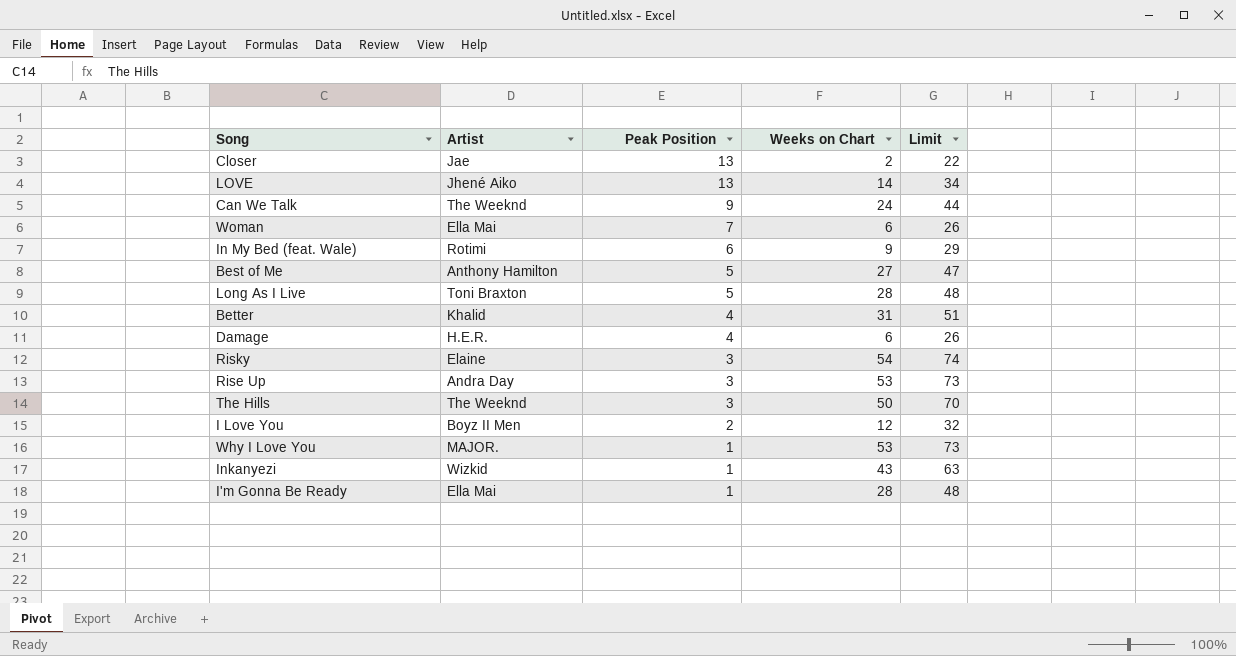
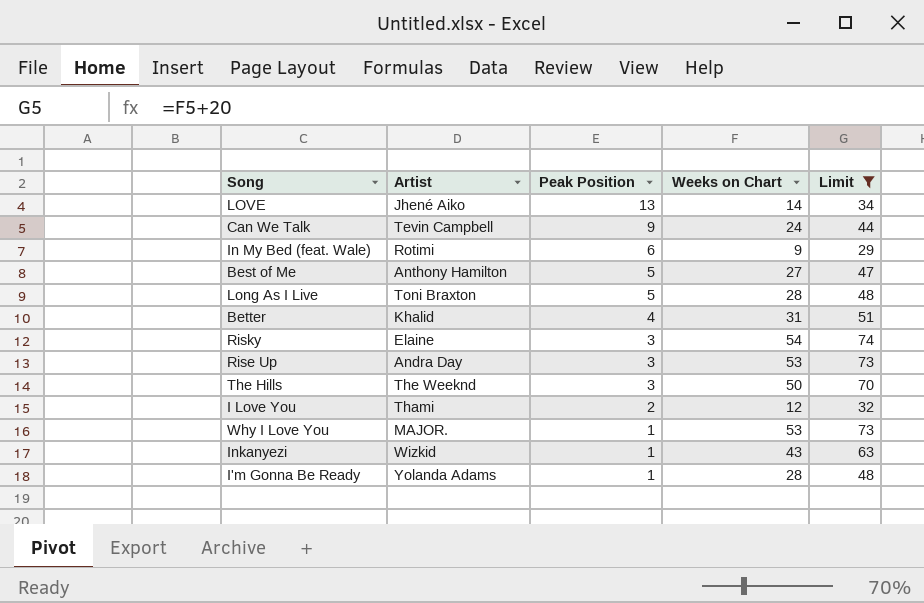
filter: none -> Limit >= 29
Can We Talk | Artist: The Weeknd -> Tevin Campbell
I Love You | Artist: Boyz II Men -> Thami
I'm Gonna Be Ready | Artist: Ella Mai -> Yolanda Adams

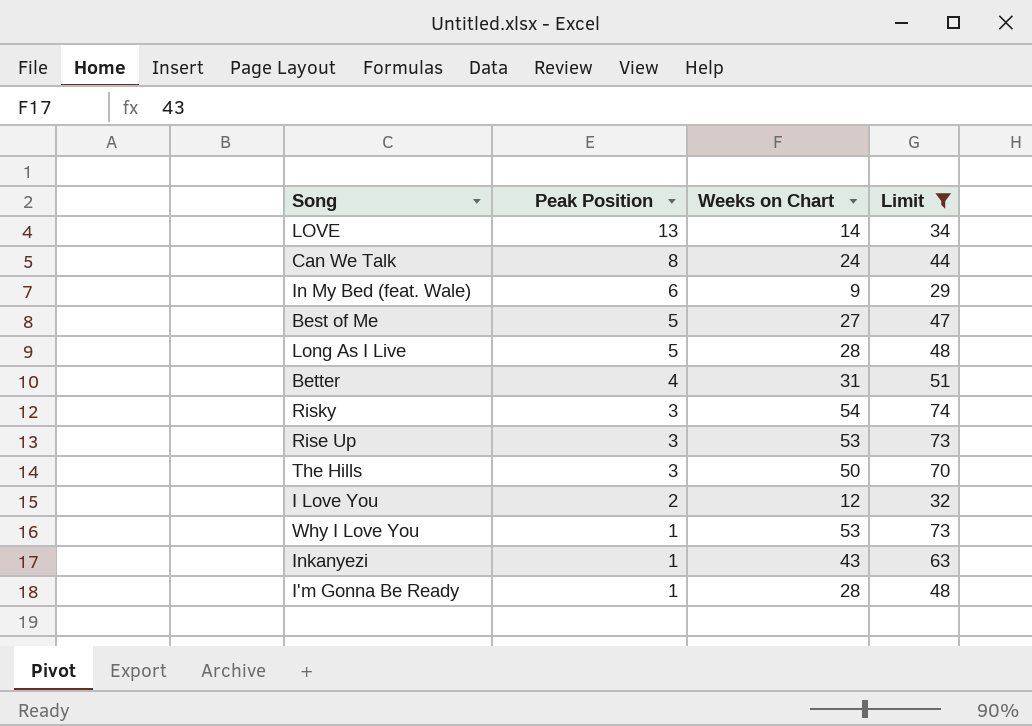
column Artist | position: 2 -> none
Can We Talk | Peak Position: 9 -> 8

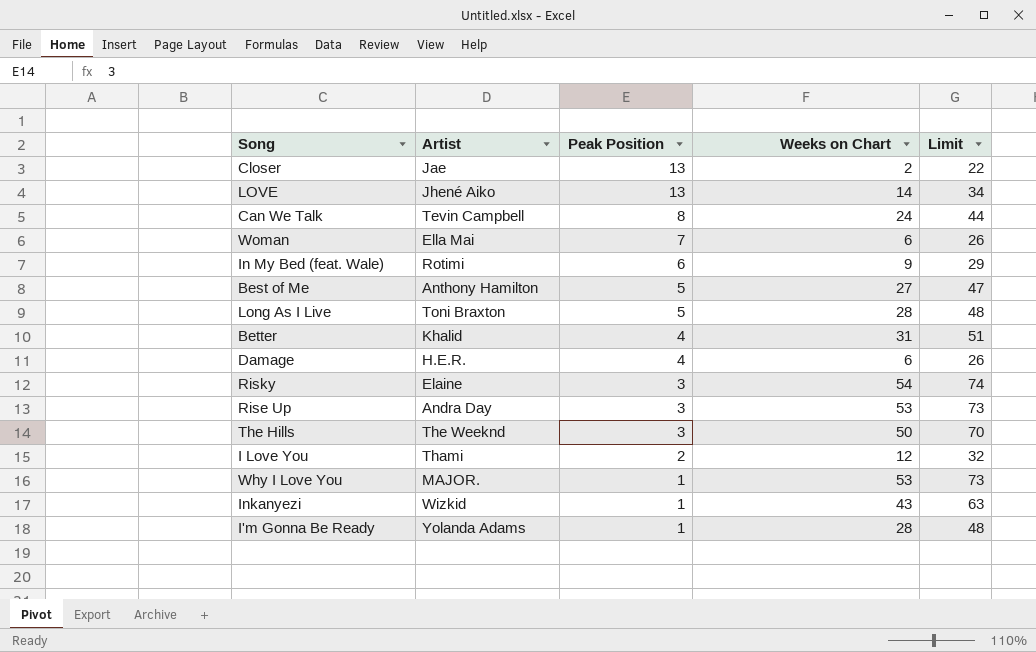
filter: Limit >= 29 -> none
column Artist | position: none -> 2

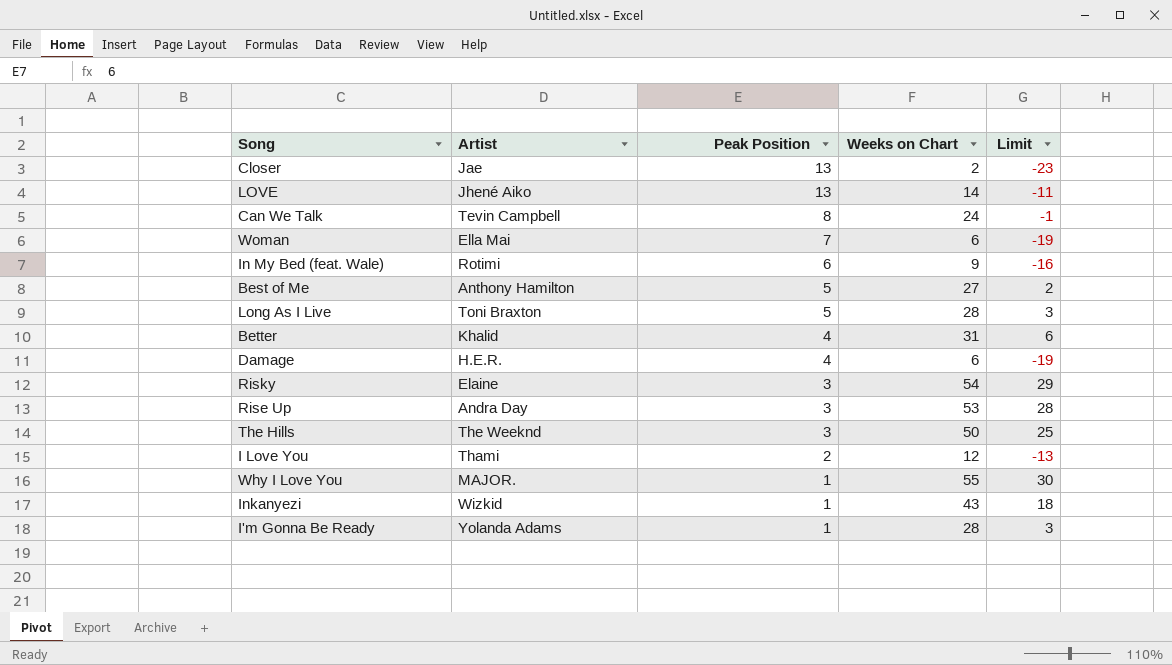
column Limit | formula: [Weeks on Chart] + 20 -> [Weeks on Chart] - 25
Why I Love You | Weeks on Chart: 53 -> 55

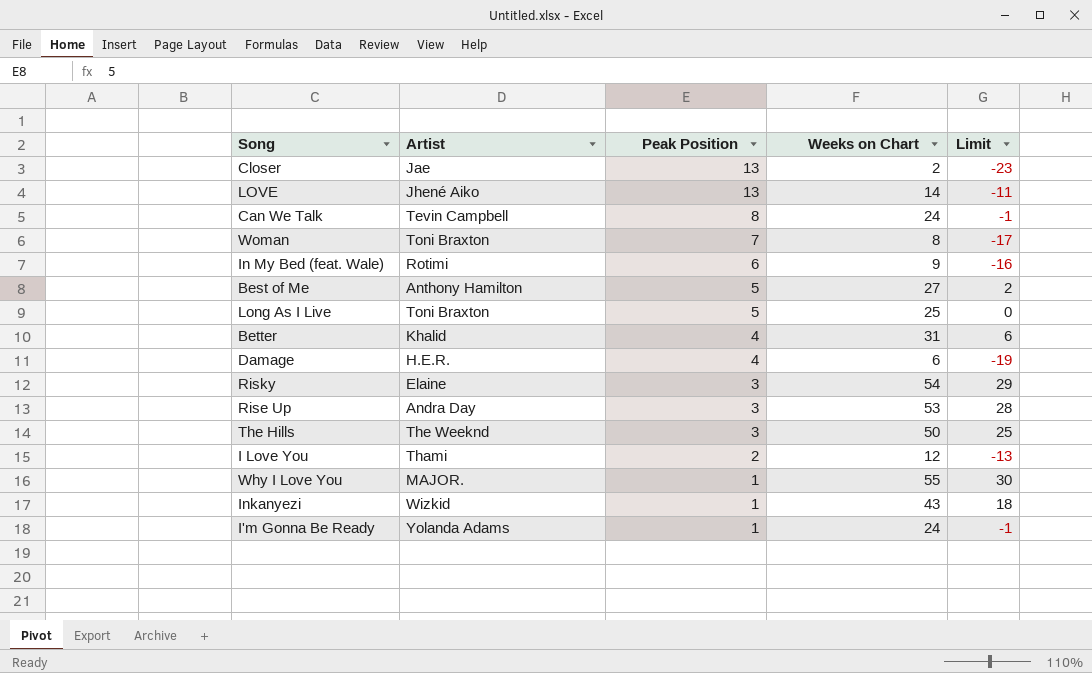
Woman | Artist: Ella Mai -> Toni Braxton
Woman | Weeks on Chart: 6 -> 8
Woman | Limit: -19 -> -17
Long As I Live | Weeks on Chart: 28 -> 25
Long As I Live | Limit: 3 -> 0
I'm Gonna Be Ready | Weeks on Chart: 28 -> 24
I'm Gonna Be Ready | Limit: 3 -> -1

